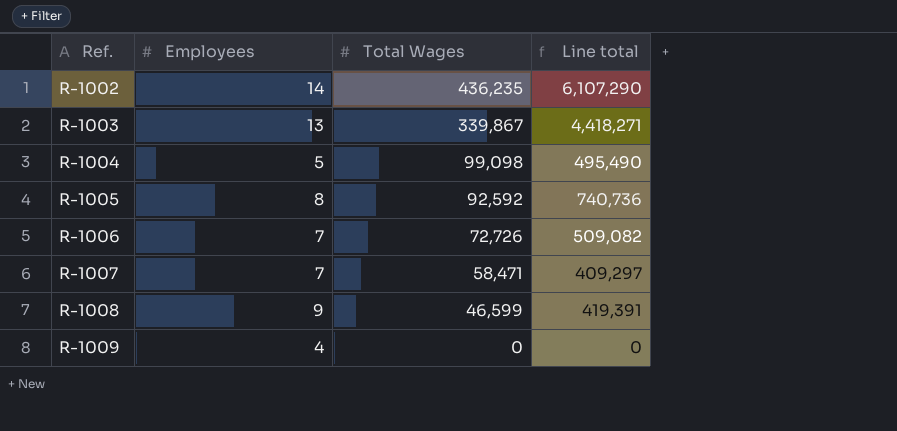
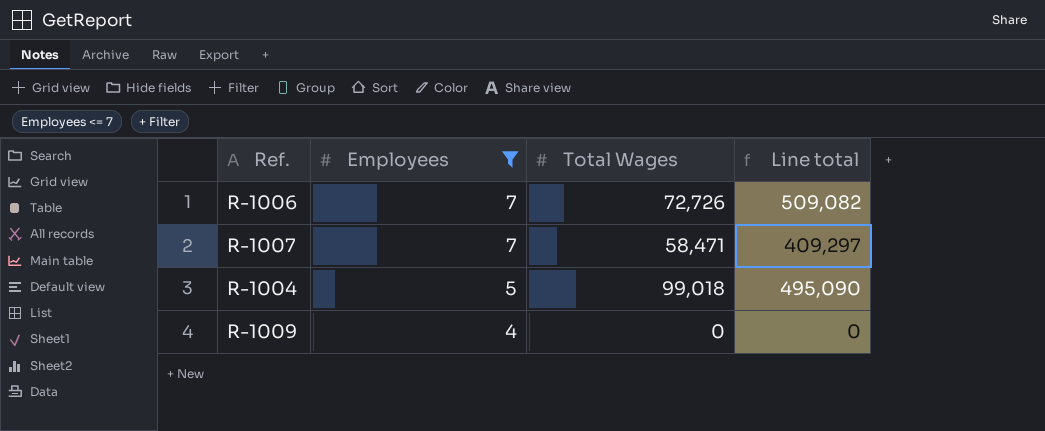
filter: none -> Employees <= 7
row order: Ref. ascending -> Employees descending
R-1004 | Total Wages: 99,098 -> 99,018
R-1004 | Line total: 495,490 -> 495,090

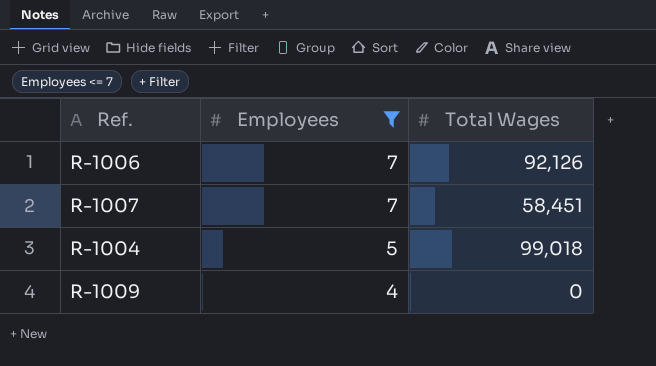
column Line total | formula: [Employees] * [Total Wages] -> none
R-1006 | Total Wages: 72,726 -> 92,126
R-1007 | Total Wages: 58,471 -> 58,451

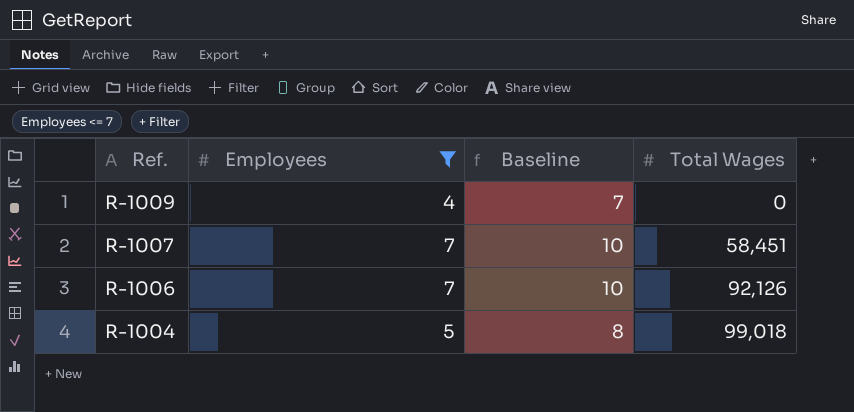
row order: Employees descending -> Ref. descending
column Baseline | formula: none -> [Employees] + 3

